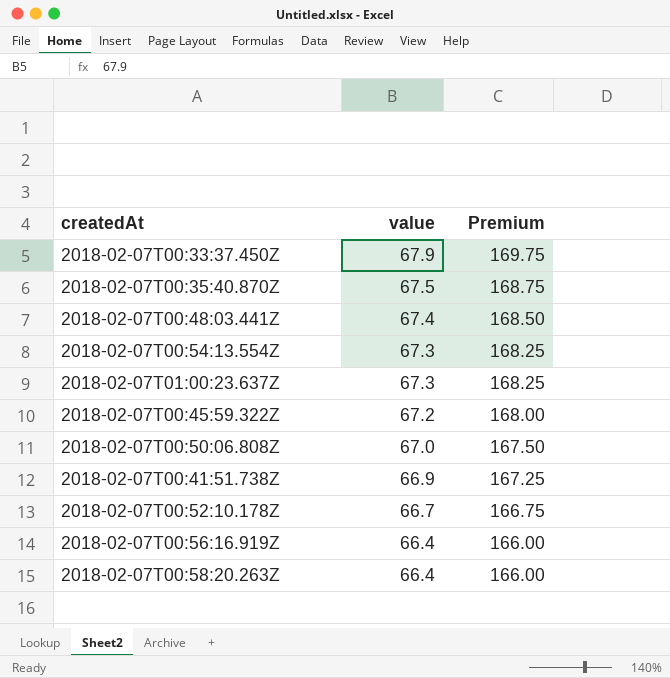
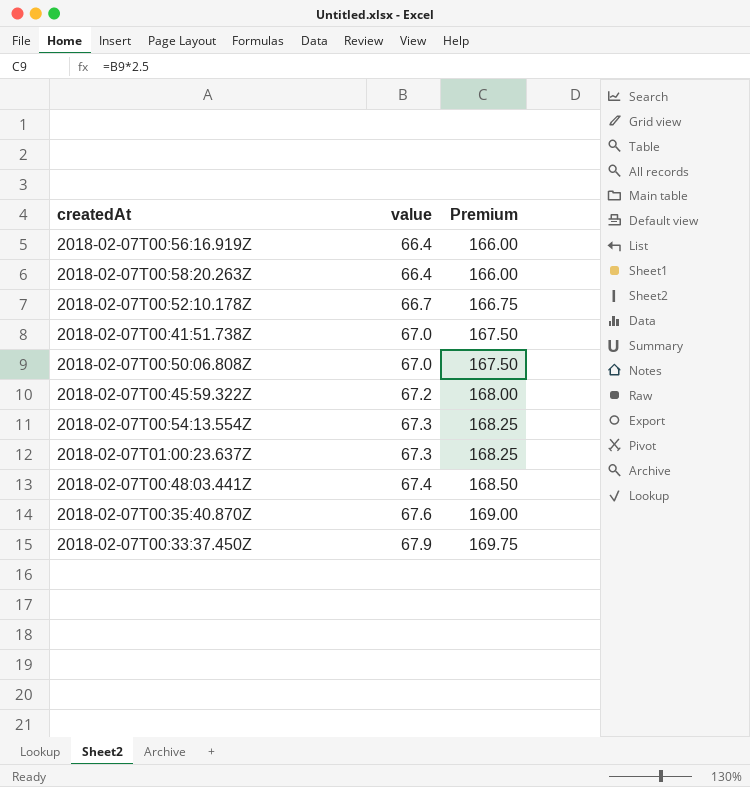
row order: value descending -> value ascending
2018-02-07T00:41:51.738Z | value: 66.9 -> 67.0
2018-02-07T00:41:51.738Z | Premium: 167.25 -> 167.50
2018-02-07T00:35:40.870Z | value: 67.5 -> 67.6
2018-02-07T00:35:40.870Z | Premium: 168.75 -> 169.00

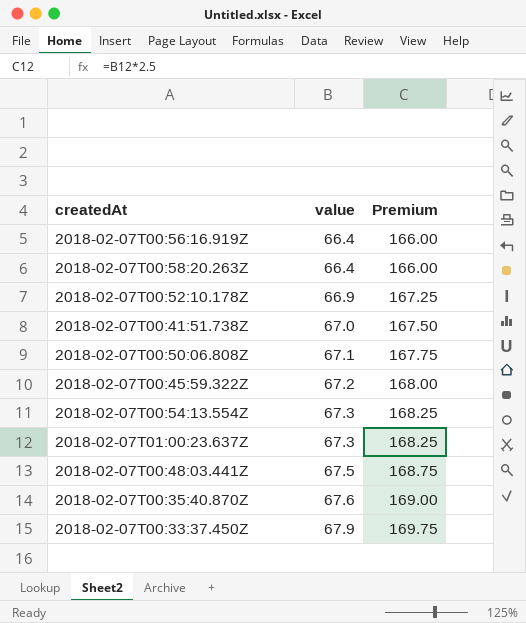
2018-02-07T00:52:10.178Z | value: 66.7 -> 66.9
2018-02-07T00:52:10.178Z | Premium: 166.75 -> 167.25
2018-02-07T00:50:06.808Z | value: 67.0 -> 67.1
2018-02-07T00:50:06.808Z | Premium: 167.50 -> 167.75
2018-02-07T00:48:03.441Z | value: 67.4 -> 67.5
2018-02-07T00:48:03.441Z | Premium: 168.50 -> 168.75

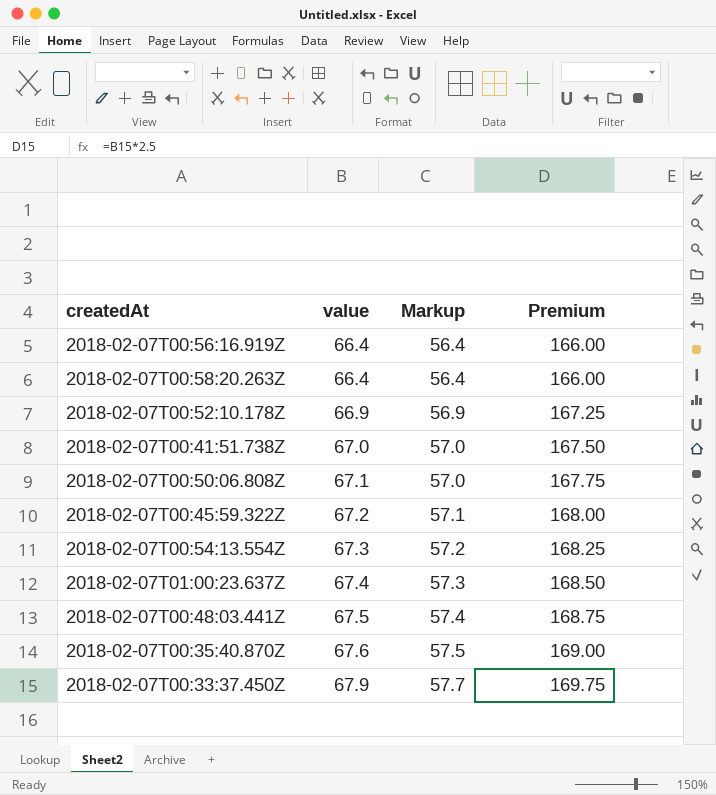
column Markup | formula: none -> [value] * 0.85
2018-02-07T01:00:23.637Z | value: 67.3 -> 67.4
2018-02-07T01:00:23.637Z | Premium: 168.25 -> 168.50

